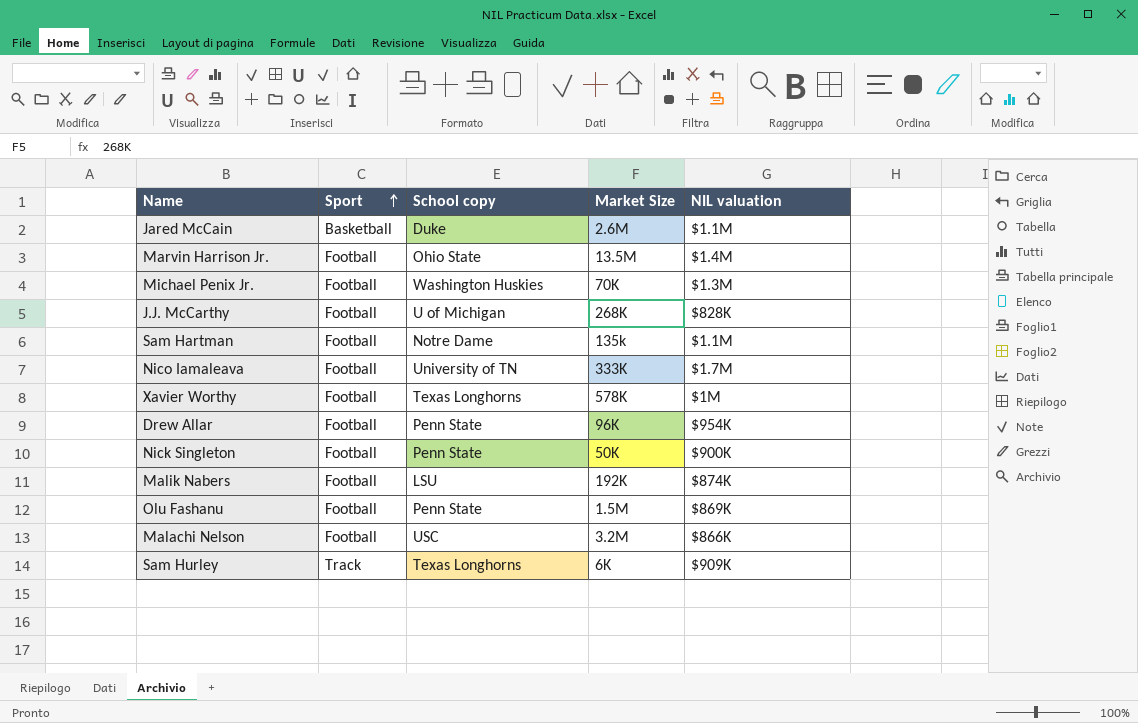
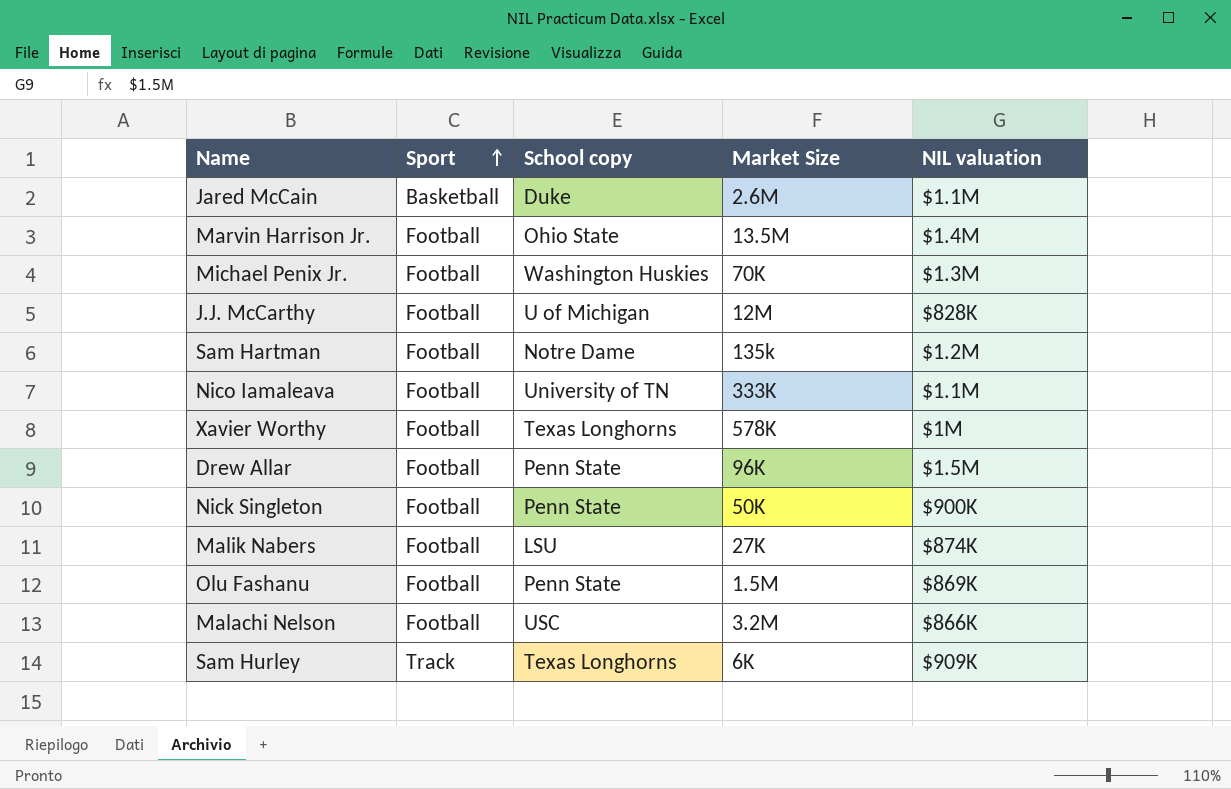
J.J. McCarthy | Market Size: 268K -> 12M
Sam Hartman | NIL valuation: $1.1M -> $1.2M
Nico Iamaleava | NIL valuation: $1.7M -> $1.1M
Drew Allar | NIL valuation: $954K -> $1.5M
Malik Nabers | Market Size: 192K -> 27K

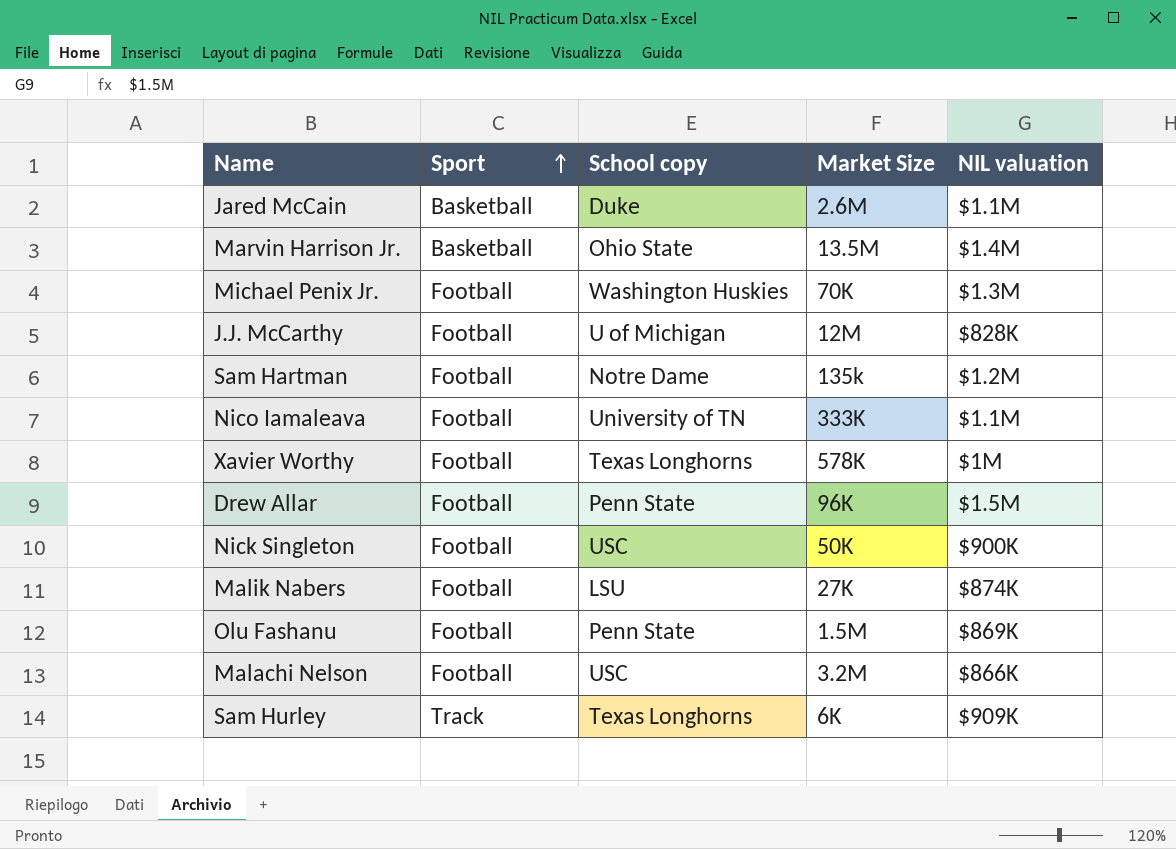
Marvin Harrison Jr. | Sport: Football -> Basketball
Nick Singleton | School copy: Penn State -> USC

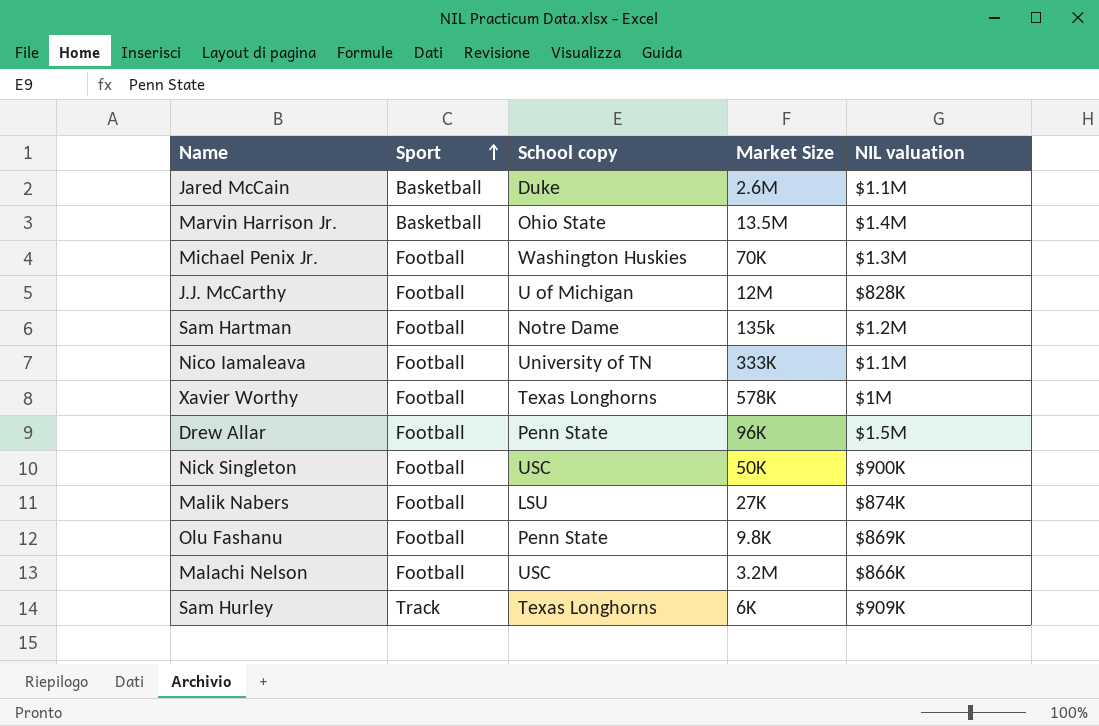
Olu Fashanu | Market Size: 1.5M -> 9.8K

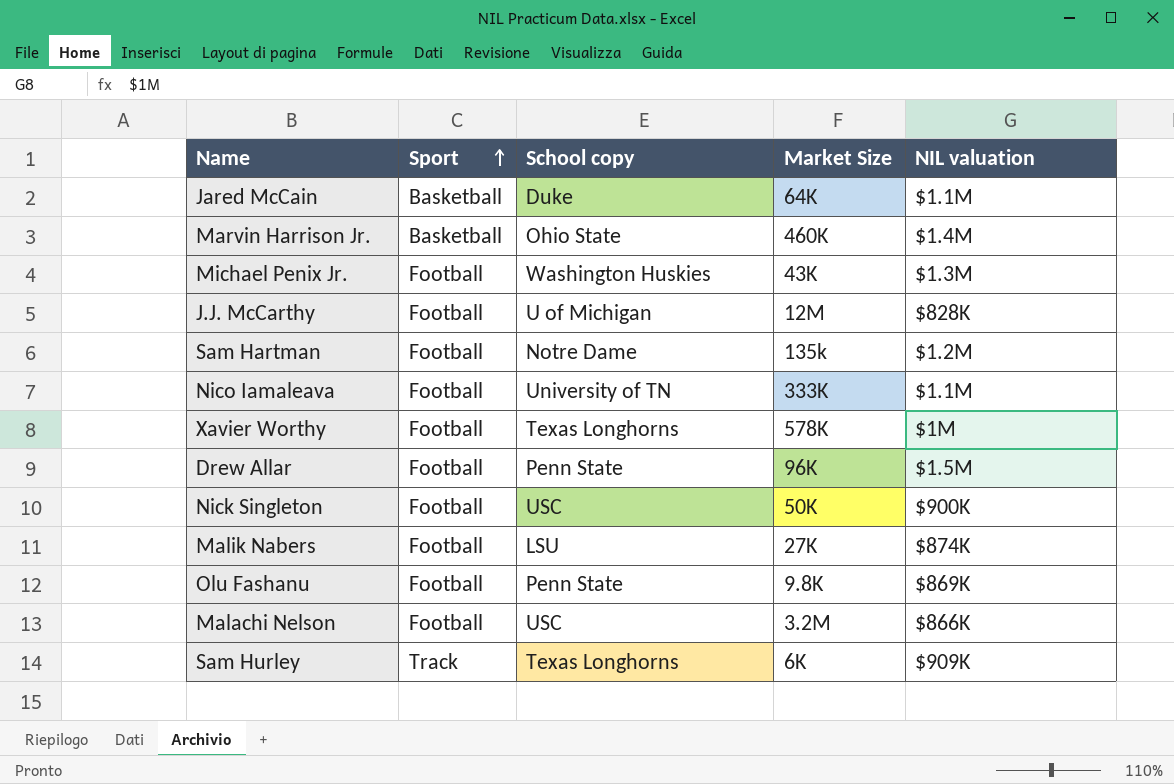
Jared McCain | Market Size: 2.6M -> 64K
Marvin Harrison Jr. | Market Size: 13.5M -> 460K
Michael Penix Jr. | Market Size: 70K -> 43K

